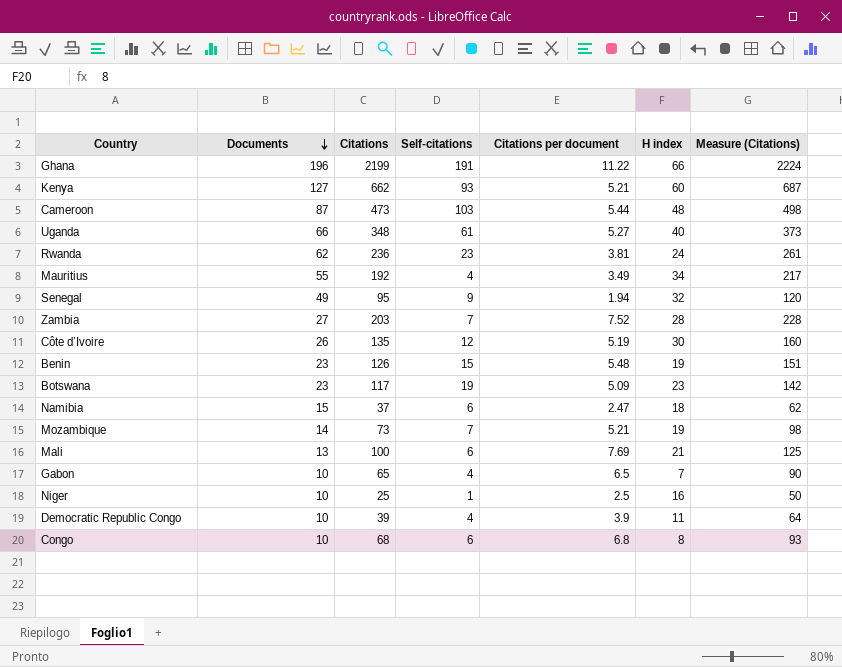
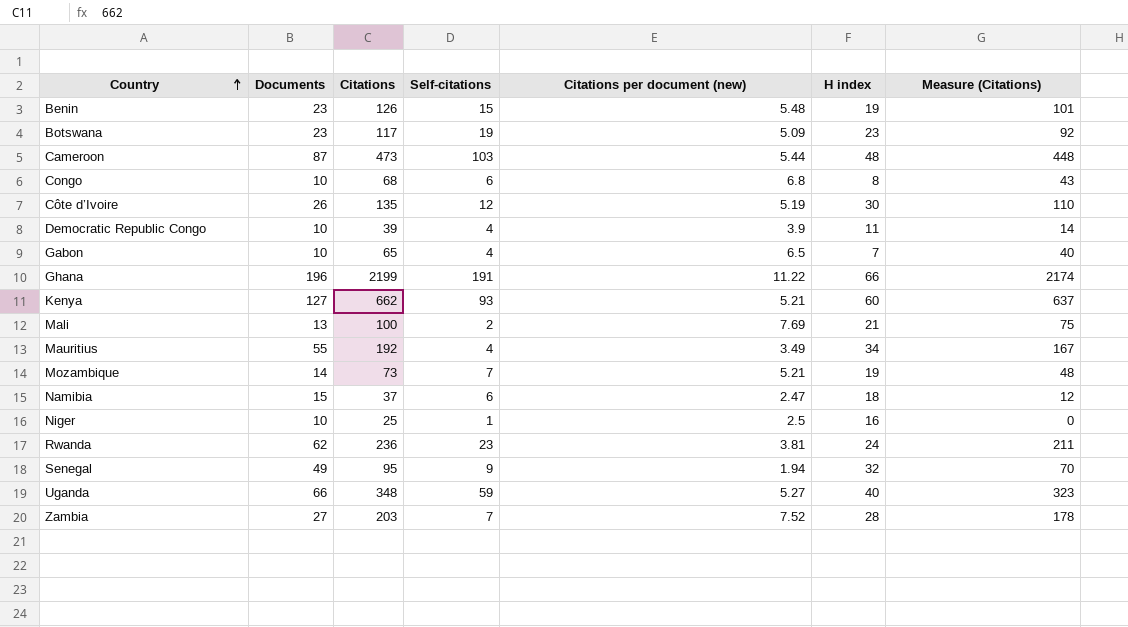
row order: Documents descending -> Country ascending
column name: Citations per document -> Citations per document (new)
column Measure (Citations) | formula: [Citations] + 25 -> [Citations] - 25
Mali | Self-citations: 6 -> 2
Uganda | Self-citations: 61 -> 59

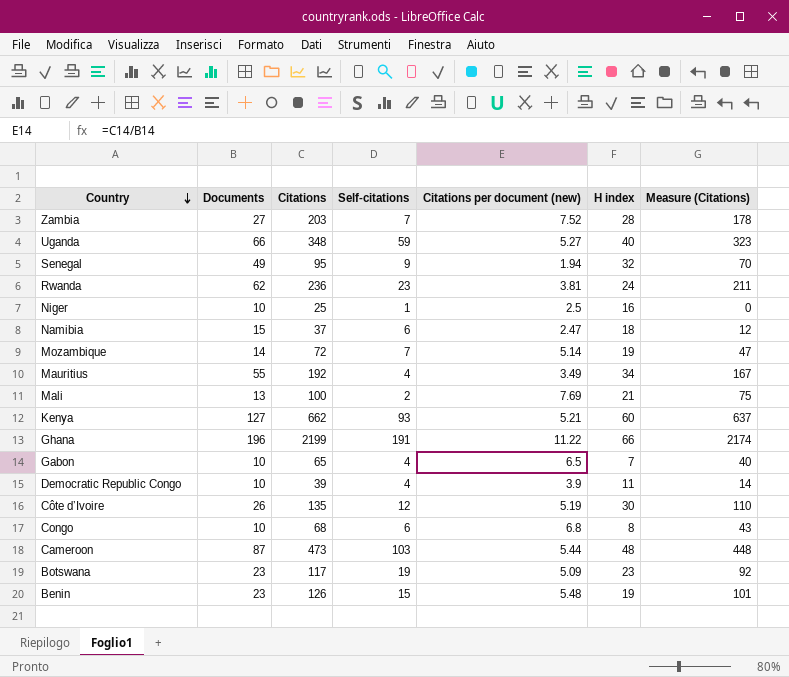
row order: Country ascending -> Country descending
Mozambique | Citations: 73 -> 72
Mozambique | Citations per document (new): 5.21 -> 5.14
Mozambique | Measure (Citations): 48 -> 47

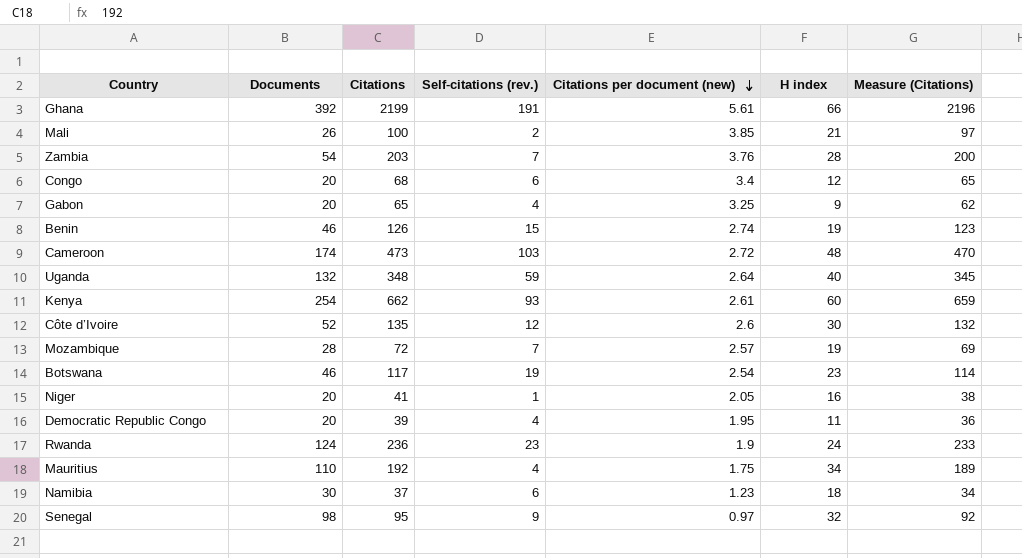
row order: Country descending -> Citations per document (new) descending
column name: Self-citations -> Self-citations (rev.)
column Measure (Citations) | formula: [Citations] - 25 -> [Citations] - 3
Ghana | Documents: 196 -> 392
Ghana | Citations per document (new): 11.22 -> 5.61
Mali | Documents: 13 -> 26
Mali | Citations per document (new): 7.69 -> 3.85
Zambia | Documents: 27 -> 54
Zambia | Citations per document (new): 7.52 -> 3.76
Congo | Documents: 10 -> 20
Congo | Citations per document (new): 6.8 -> 3.4
Congo | H index: 8 -> 12
Gabon | Documents: 10 -> 20
Gabon | Citations per document (new): 6.5 -> 3.25
Gabon | H index: 7 -> 9
Benin | Documents: 23 -> 46
Benin | Citations per document (new): 5.48 -> 2.74
Cameroon | Documents: 87 -> 174
Cameroon | Citations per document (new): 5.44 -> 2.72
Uganda | Documents: 66 -> 132
Uganda | Citations per document (new): 5.27 -> 2.64
Kenya | Documents: 127 -> 254
Kenya | Citations per document (new): 5.21 -> 2.61
Côte d’Ivoire | Documents: 26 -> 52
Côte d’Ivoire | Citations per document (new): 5.19 -> 2.6
Mozambique | Documents: 14 -> 28
Mozambique | Citations per document (new): 5.14 -> 2.57
Botswana | Documents: 23 -> 46
Botswana | Citations per document (new): 5.09 -> 2.54
Niger | Documents: 10 -> 20
Niger | Citations: 25 -> 41
Niger | Citations per document (new): 2.5 -> 2.05
Democratic Republic Congo | Documents: 10 -> 20
Democratic Republic Congo | Citations per document (new): 3.9 -> 1.95
Rwanda | Documents: 62 -> 124
Rwanda | Citations per document (new): 3.81 -> 1.9
Mauritius | Documents: 55 -> 110
Mauritius | Citations per document (new): 3.49 -> 1.75
Namibia | Documents: 15 -> 30
Namibia | Citations per document (new): 2.47 -> 1.23
Senegal | Documents: 49 -> 98
Senegal | Citations per document (new): 1.94 -> 0.97

